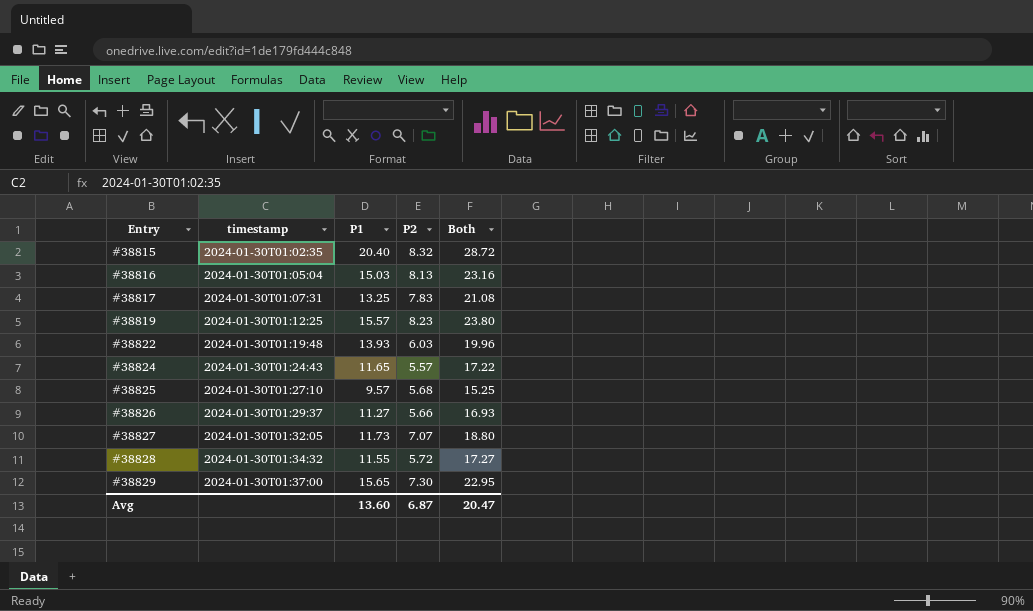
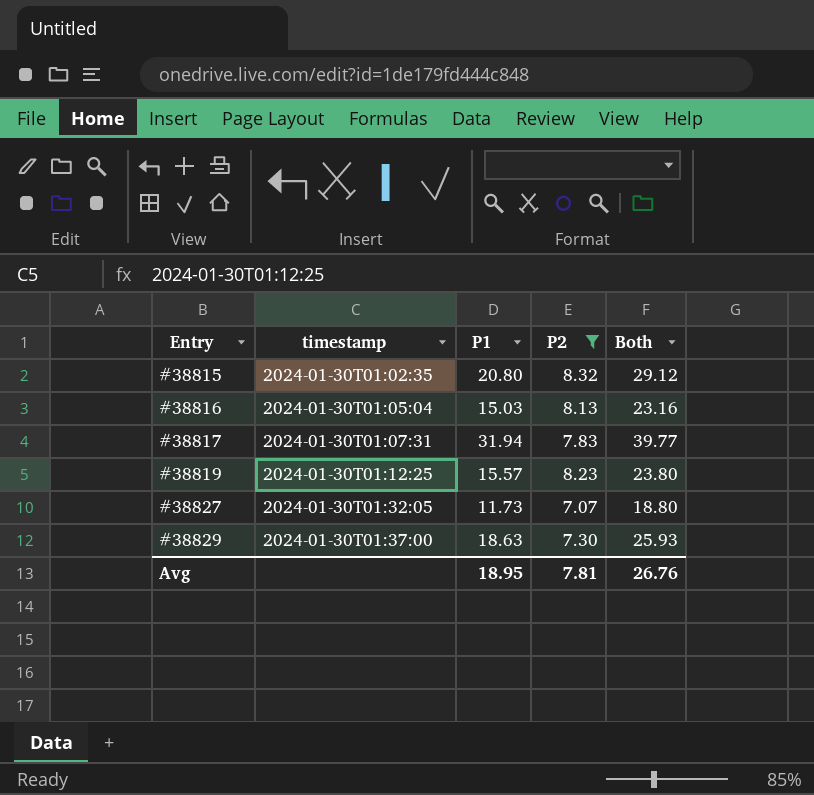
filter: none -> P2 >= 7.07
#38815 | P1: 20.40 -> 20.80
#38815 | Both: 28.72 -> 29.12
#38817 | P1: 13.25 -> 31.94
#38817 | Both: 21.08 -> 39.77
#38829 | P1: 15.65 -> 18.63
#38829 | Both: 22.95 -> 25.93
Avg | P1: 13.60 -> 18.95
Avg | P2: 6.87 -> 7.81
Avg | Both: 20.47 -> 26.76

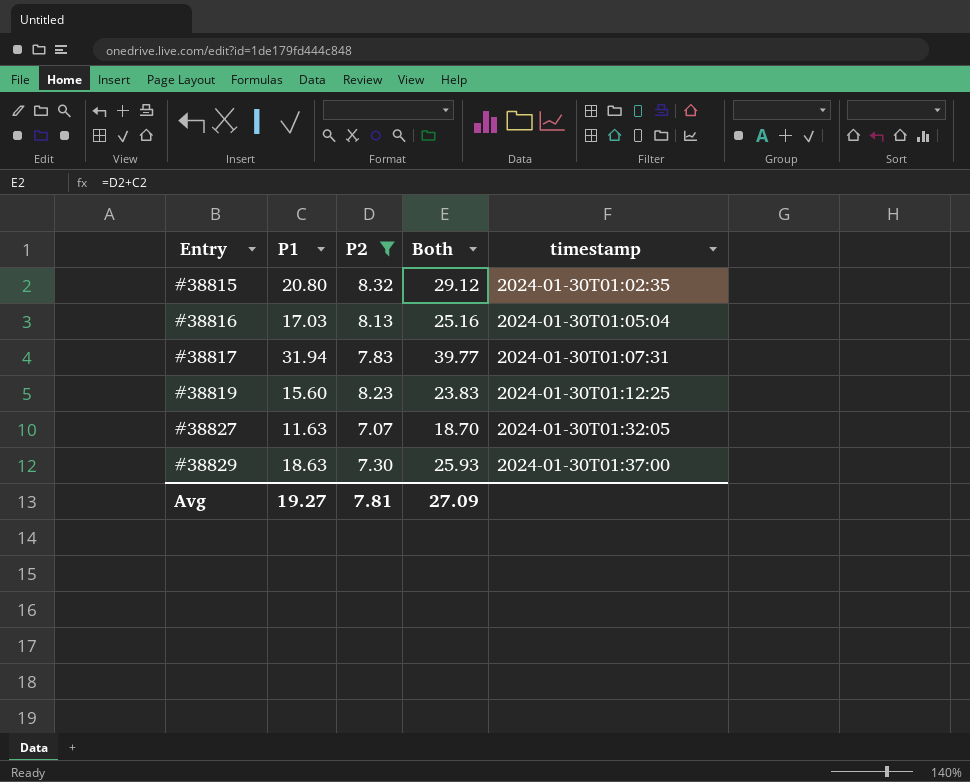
column timestamp | position: 2 -> 5
#38816 | P1: 15.03 -> 17.03
#38816 | Both: 23.16 -> 25.16
#38819 | P1: 15.57 -> 15.60
#38819 | Both: 23.80 -> 23.83
#38827 | P1: 11.73 -> 11.63
#38827 | Both: 18.80 -> 18.70
Avg | P1: 18.95 -> 19.27
Avg | Both: 26.76 -> 27.09

